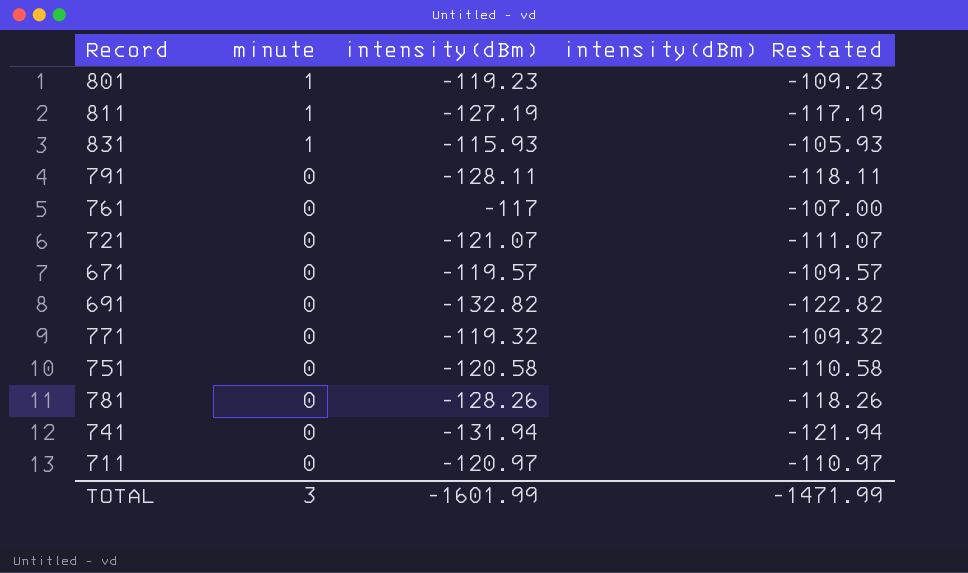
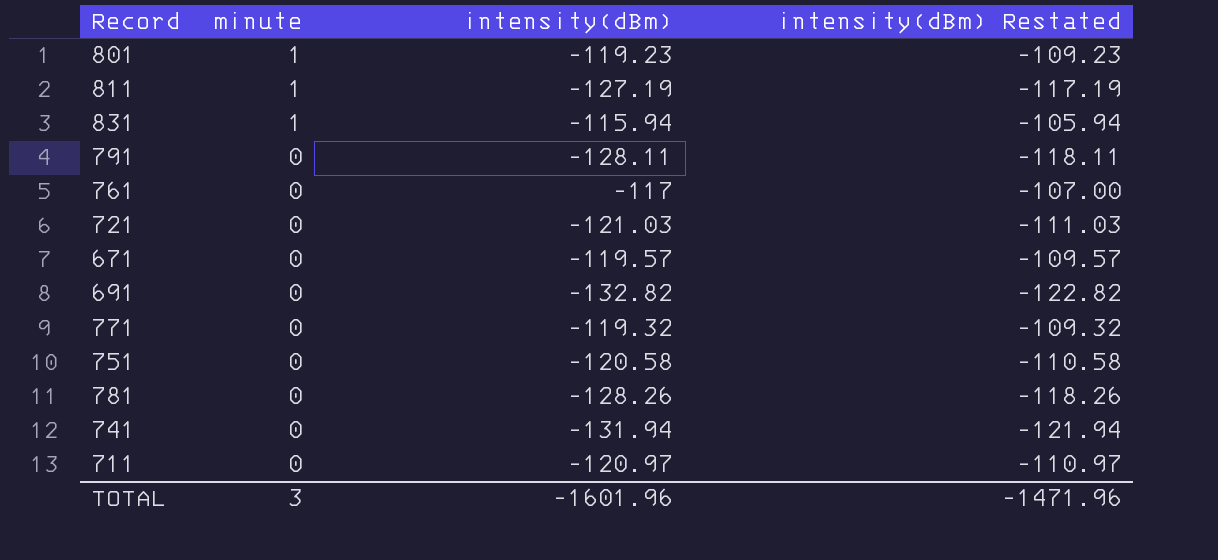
831 | intensity(dBm): -115.93 -> -115.94
831 | intensity(dBm) Restated: -105.93 -> -105.94
721 | intensity(dBm): -121.07 -> -121.03
721 | intensity(dBm) Restated: -111.07 -> -111.03
TOTAL | intensity(dBm): -1601.99 -> -1601.96
TOTAL | intensity(dBm) Restated: -1471.99 -> -1471.96

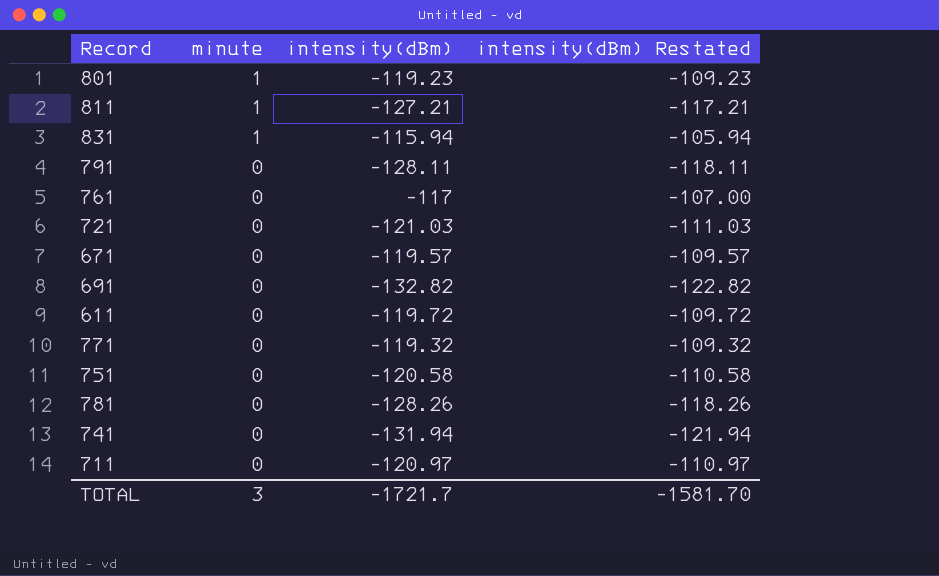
811 | intensity(dBm): -127.19 -> -127.21
811 | intensity(dBm) Restated: -117.19 -> -117.21
row 611: none -> 0 | -119.72 | -109.72
TOTAL | intensity(dBm): -1601.96 -> -1721.7
TOTAL | intensity(dBm) Restated: -1471.96 -> -1581.70

